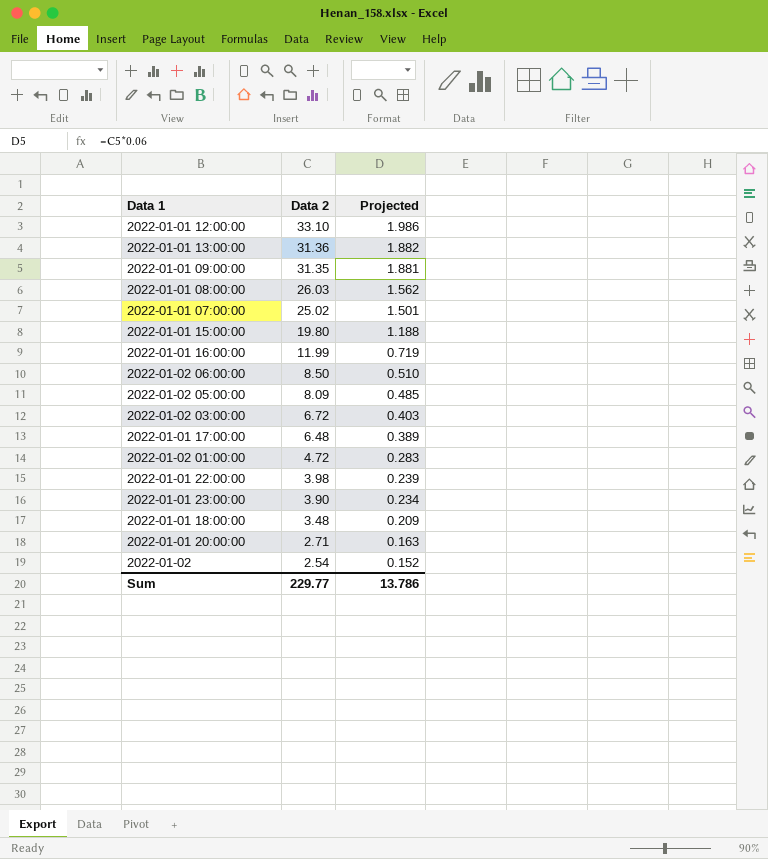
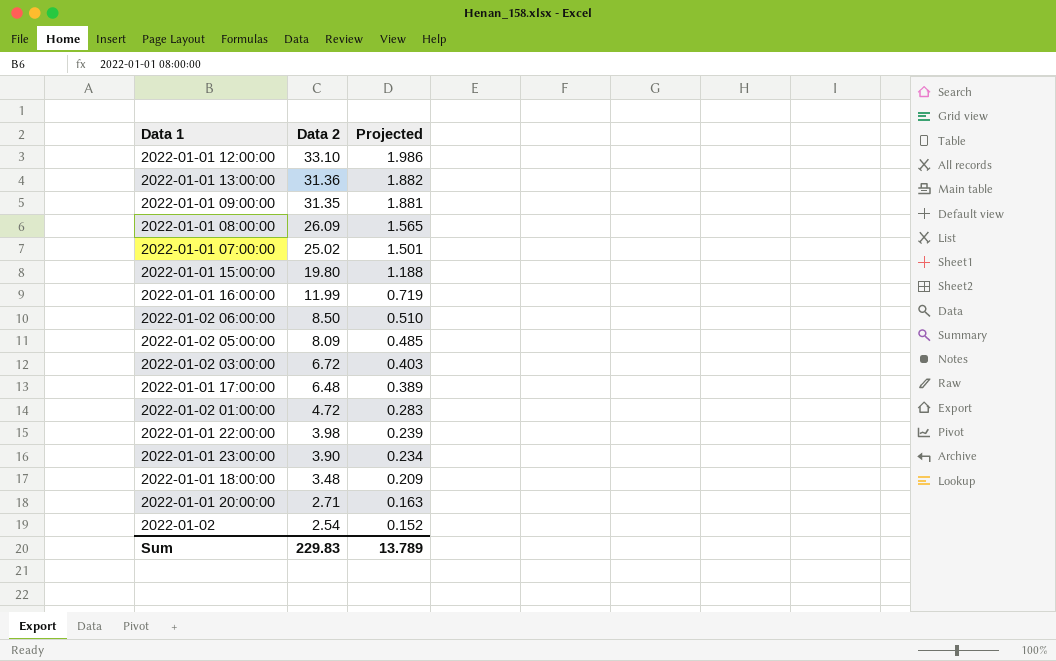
2022-01-01 08:00:00 | Data 2: 26.03 -> 26.09
2022-01-01 08:00:00 | Projected: 1.562 -> 1.565
Sum | Data 2: 229.77 -> 229.83
Sum | Projected: 13.786 -> 13.789

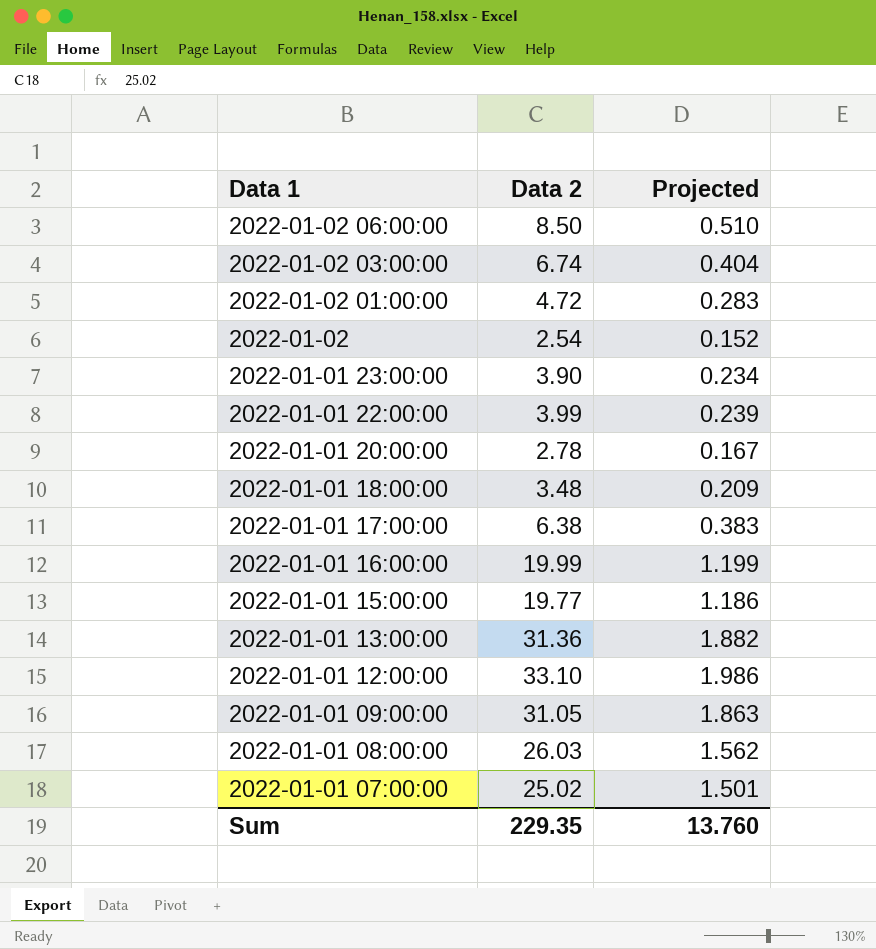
row order: Data 2 descending -> Data 1 descending
row 2022-01-02 05:00:00: 8.09 | 0.485 -> none
2022-01-02 03:00:00 | Data 2: 6.72 -> 6.74
2022-01-02 03:00:00 | Projected: 0.403 -> 0.404
2022-01-01 22:00:00 | Data 2: 3.98 -> 3.99
2022-01-01 20:00:00 | Data 2: 2.71 -> 2.78
2022-01-01 20:00:00 | Projected: 0.163 -> 0.167
2022-01-01 17:00:00 | Data 2: 6.48 -> 6.38
2022-01-01 17:00:00 | Projected: 0.389 -> 0.383
2022-01-01 16:00:00 | Data 2: 11.99 -> 19.99
2022-01-01 16:00:00 | Projected: 0.719 -> 1.199
2022-01-01 15:00:00 | Data 2: 19.80 -> 19.77
2022-01-01 15:00:00 | Projected: 1.188 -> 1.186
2022-01-01 09:00:00 | Data 2: 31.35 -> 31.05
2022-01-01 09:00:00 | Projected: 1.881 -> 1.863
2022-01-01 08:00:00 | Data 2: 26.09 -> 26.03
2022-01-01 08:00:00 | Projected: 1.565 -> 1.562
Sum | Data 2: 229.83 -> 229.35
Sum | Projected: 13.789 -> 13.760

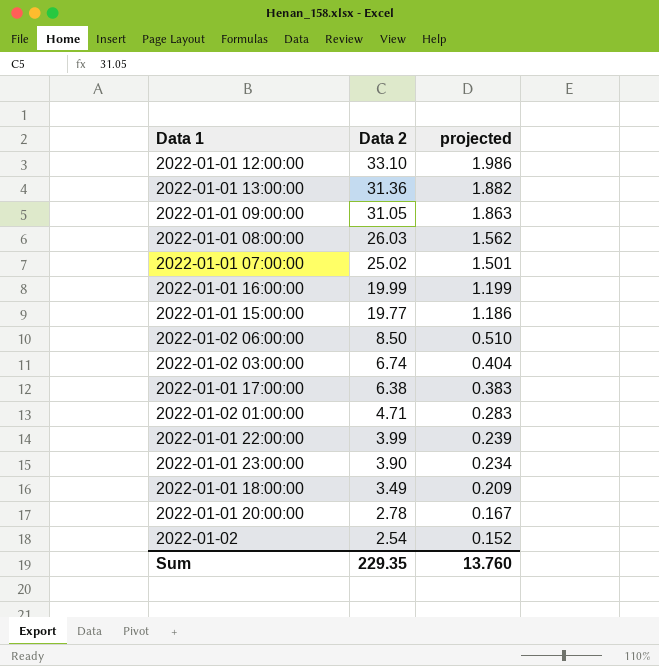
row order: Data 1 descending -> Data 2 descending
column name: Projected -> projected
2022-01-02 01:00:00 | Data 2: 4.72 -> 4.71
2022-01-01 18:00:00 | Data 2: 3.48 -> 3.49

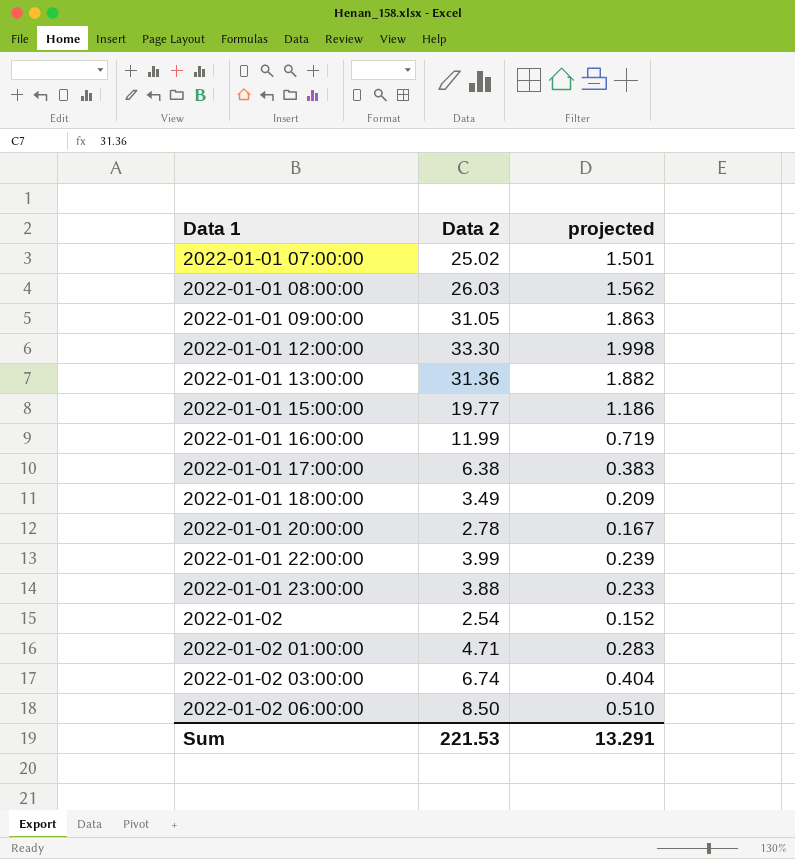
row order: Data 2 descending -> Data 1 ascending
2022-01-01 12:00:00 | Data 2: 33.10 -> 33.30
2022-01-01 12:00:00 | projected: 1.986 -> 1.998
2022-01-01 16:00:00 | Data 2: 19.99 -> 11.99
2022-01-01 16:00:00 | projected: 1.199 -> 0.719
2022-01-01 23:00:00 | Data 2: 3.90 -> 3.88
2022-01-01 23:00:00 | projected: 0.234 -> 0.233
Sum | Data 2: 229.35 -> 221.53
Sum | projected: 13.760 -> 13.291

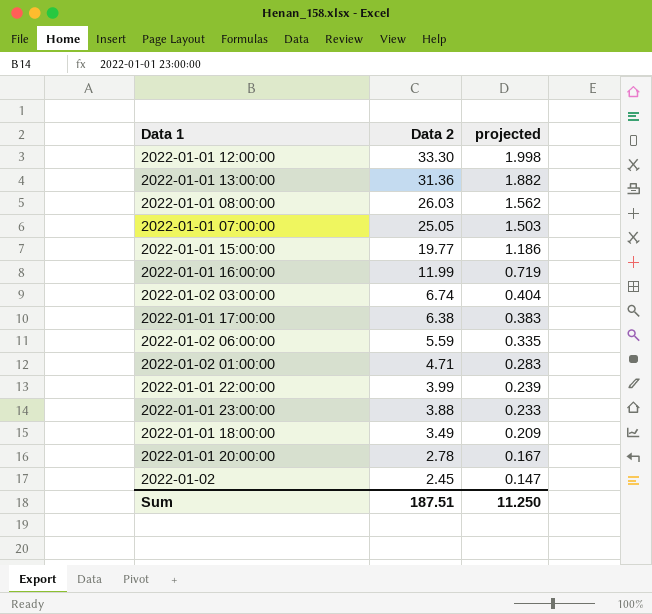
row order: Data 1 ascending -> Data 2 descending
row 2022-01-01 09:00:00: 31.05 | 1.863 -> none
2022-01-01 07:00:00 | Data 2: 25.02 -> 25.05
2022-01-01 07:00:00 | projected: 1.501 -> 1.503
2022-01-02 06:00:00 | Data 2: 8.50 -> 5.59
2022-01-02 06:00:00 | projected: 0.510 -> 0.335
2022-01-02 | Data 2: 2.54 -> 2.45
2022-01-02 | projected: 0.152 -> 0.147
Sum | Data 2: 221.53 -> 187.51
Sum | projected: 13.291 -> 11.250

